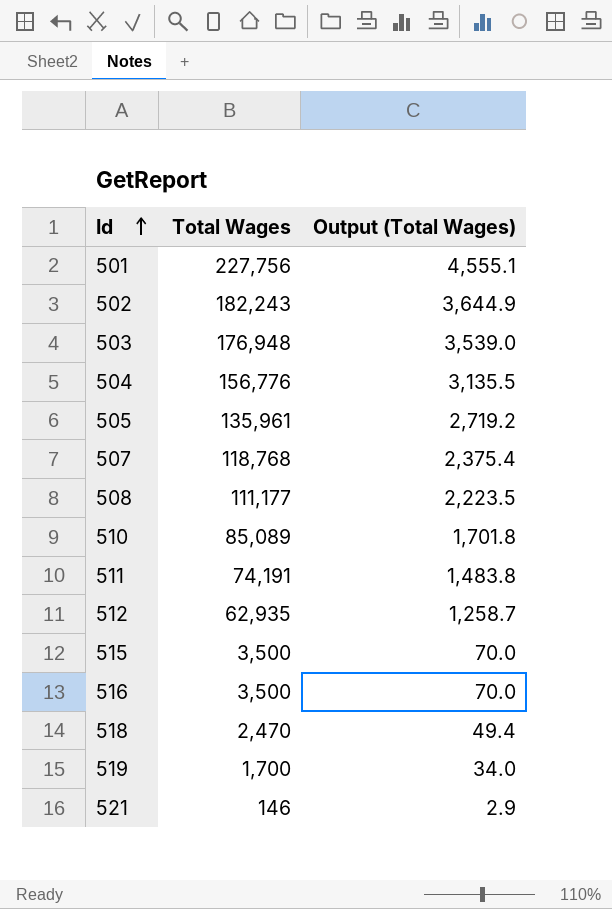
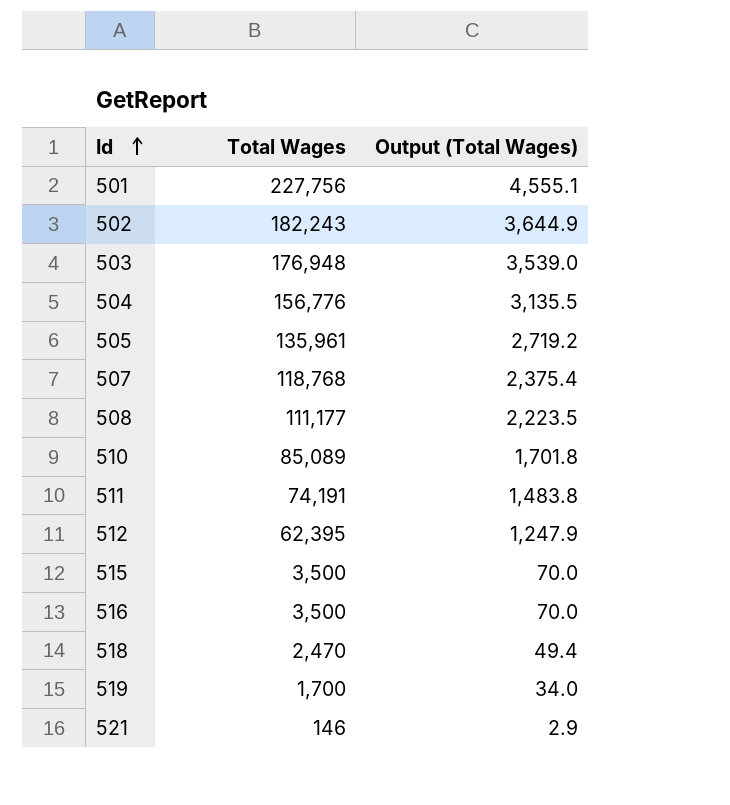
512 | Total Wages: 62,935 -> 62,395
512 | Output (Total Wages): 1,258.7 -> 1,247.9

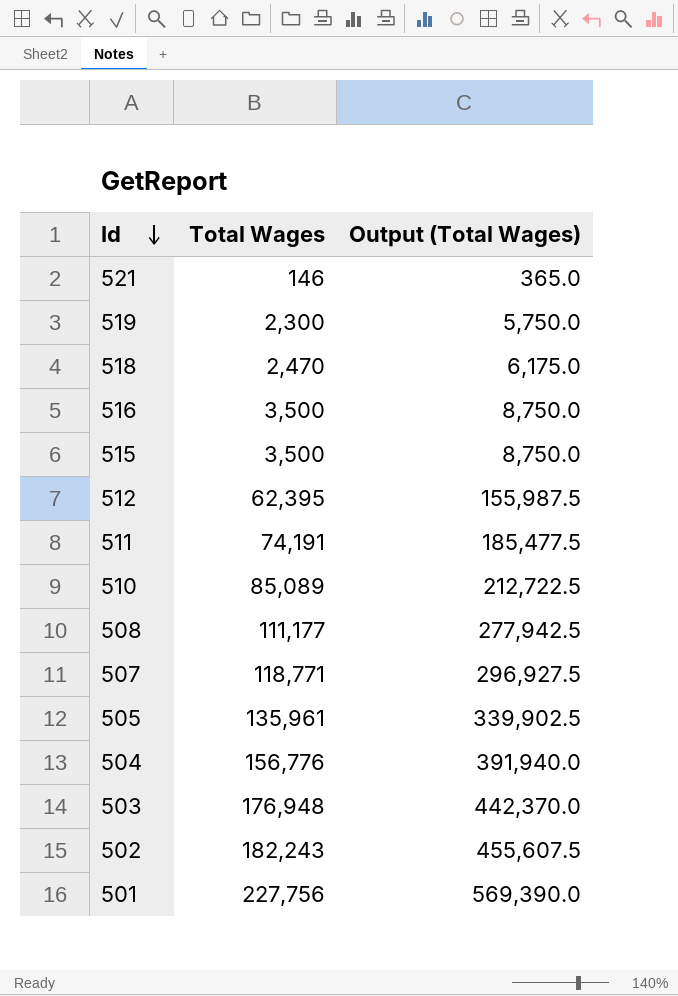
row order: Id ascending -> Id descending
column Output (Total Wages) | formula: [Total Wages] * 0.02 -> [Total Wages] * 2.5
519 | Total Wages: 1,700 -> 2,300
507 | Total Wages: 118,768 -> 118,771

